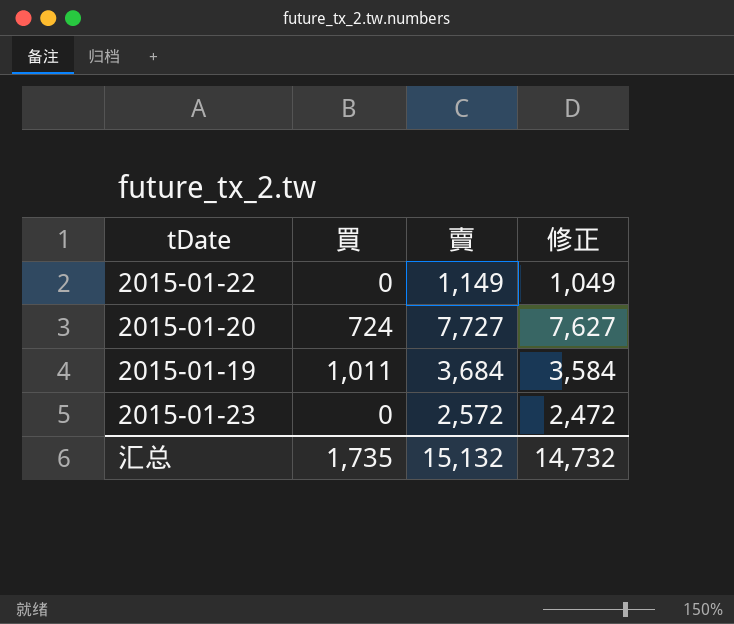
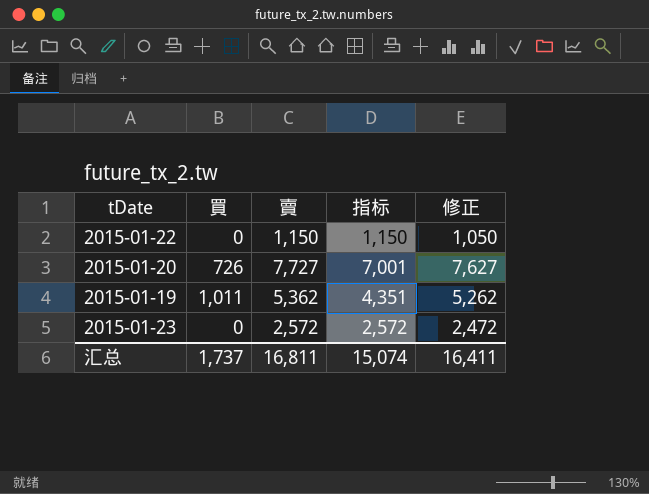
column 指标 | formula: none -> [賣] - [買]
2015-01-22 | 賣: 1,149 -> 1,150
2015-01-22 | 修正: 1,049 -> 1,050
2015-01-20 | 買: 724 -> 726
2015-01-19 | 賣: 3,684 -> 5,362
2015-01-19 | 修正: 3,584 -> 5,262
汇总 | 買: 1,735 -> 1,737
汇总 | 賣: 15,132 -> 16,811
汇总 | 修正: 14,732 -> 16,411

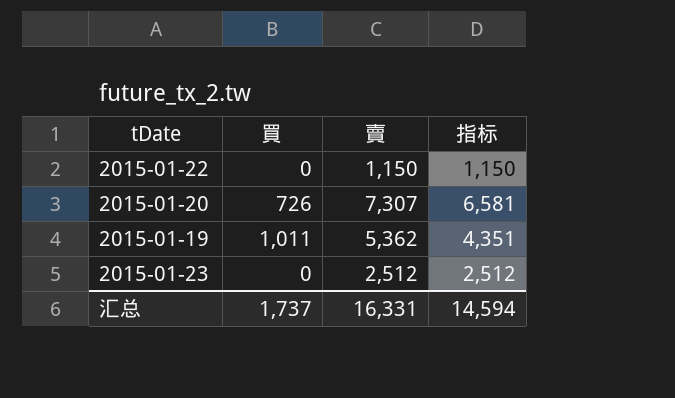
column 修正 | formula: [賣] - 100 -> none
2015-01-20 | 賣: 7,727 -> 7,307
2015-01-20 | 指标: 7,001 -> 6,581
2015-01-23 | 賣: 2,572 -> 2,512
2015-01-23 | 指标: 2,572 -> 2,512
汇总 | 賣: 16,811 -> 16,331
汇总 | 指标: 15,074 -> 14,594

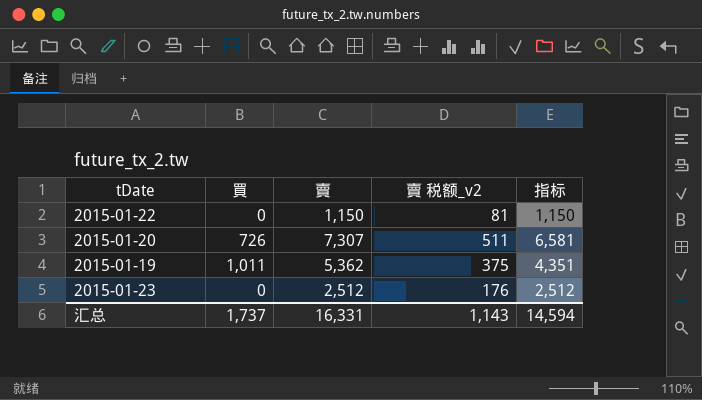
column 賣 税额_v2 | formula: none -> [賣] * 0.07

